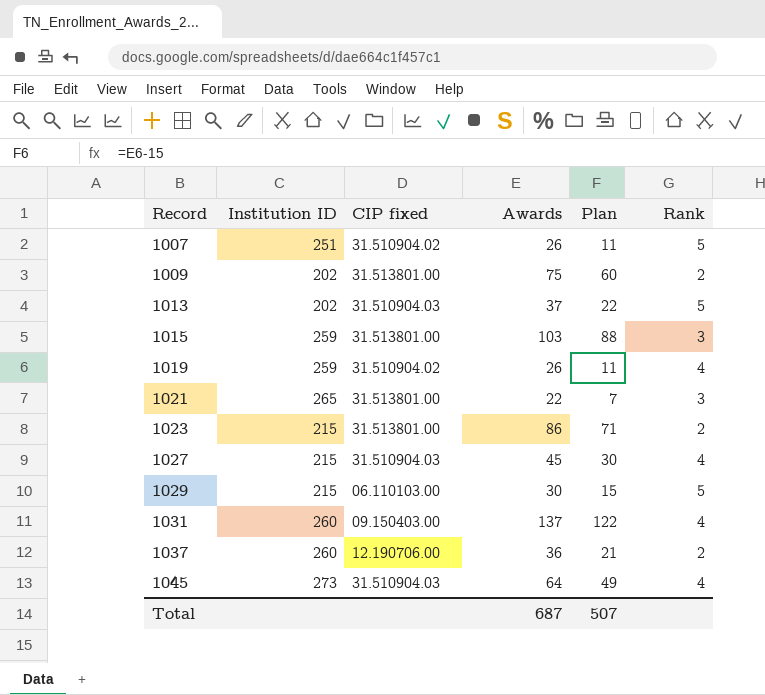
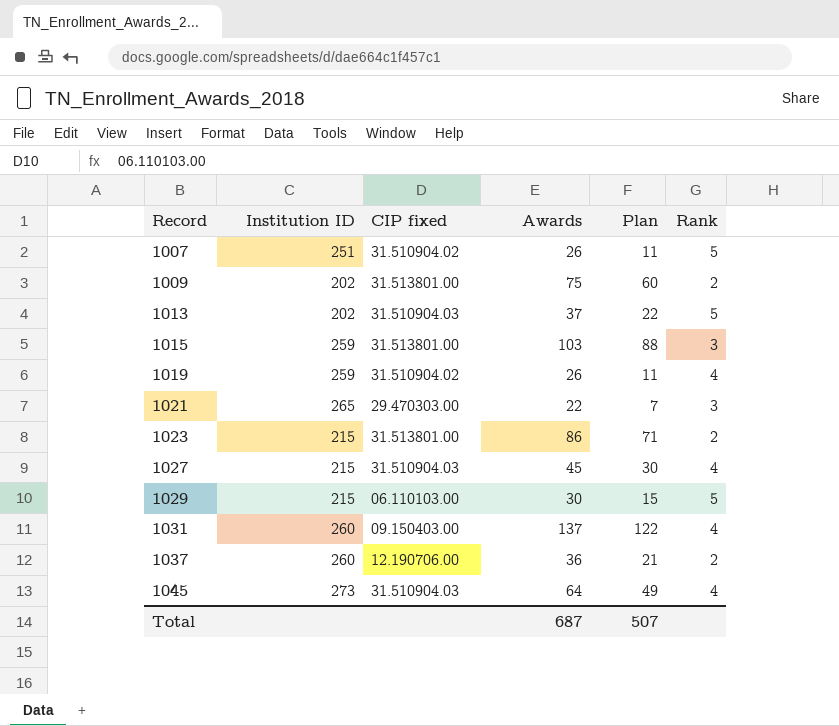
1021 | CIP fixed: 31.513801.00 -> 29.470303.00

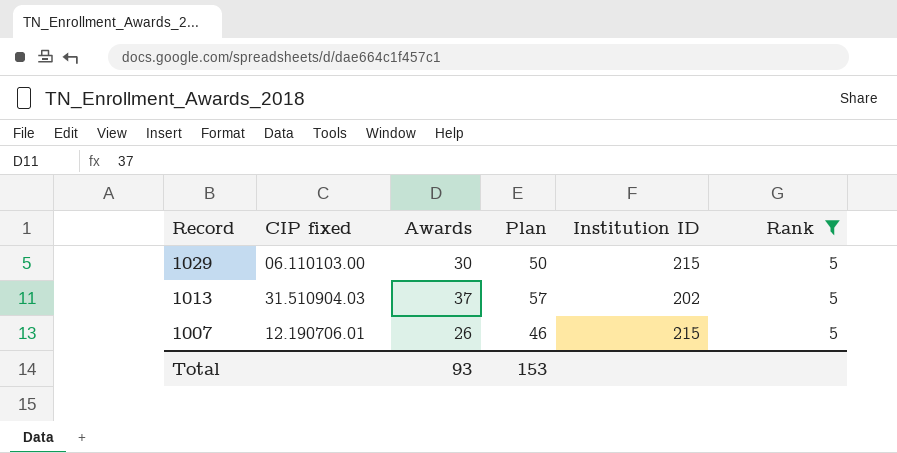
filter: none -> Rank = 5
row order: Record ascending -> Record descending
column Plan | formula: [Awards] - 15 -> [Awards] + 20
column Institution ID | position: 2 -> 5
1007 | CIP fixed: 31.510904.02 -> 12.190706.01
1007 | Institution ID: 251 -> 215
Total | Awards: 687 -> 93
Total | Plan: 507 -> 153

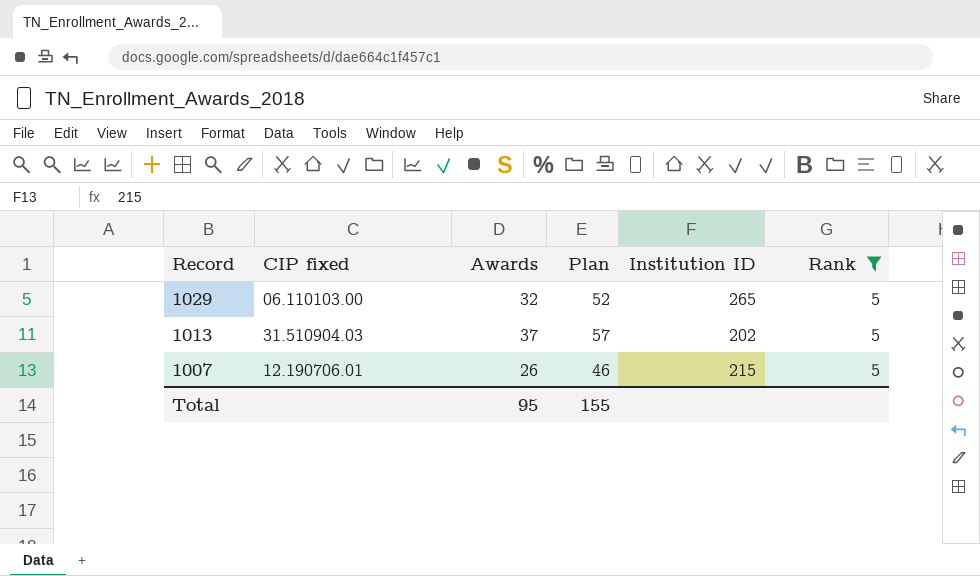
1029 | Awards: 30 -> 32
1029 | Plan: 50 -> 52
1029 | Institution ID: 215 -> 265
Total | Awards: 93 -> 95
Total | Plan: 153 -> 155

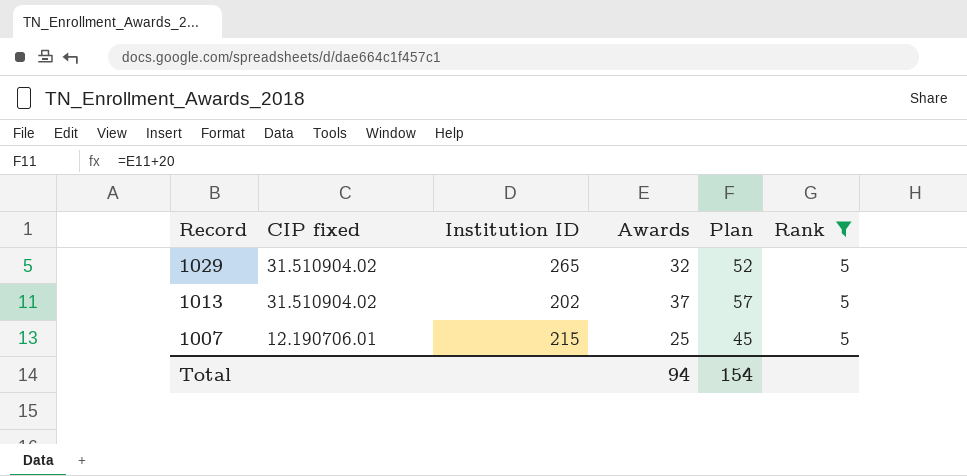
column Institution ID | position: 5 -> 3
1029 | CIP fixed: 06.110103.00 -> 31.510904.02
1013 | CIP fixed: 31.510904.03 -> 31.510904.02
1007 | Awards: 26 -> 25
1007 | Plan: 46 -> 45
Total | Awards: 95 -> 94
Total | Plan: 155 -> 154

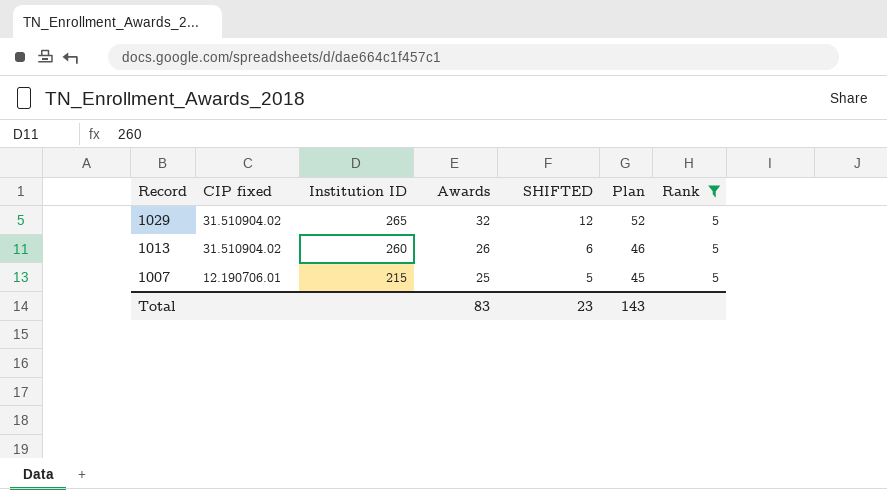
column SHIFTED | formula: none -> [Awards] - 20
1013 | Institution ID: 202 -> 260
1013 | Awards: 37 -> 26
1013 | Plan: 57 -> 46
Total | Awards: 94 -> 83
Total | Plan: 154 -> 143

